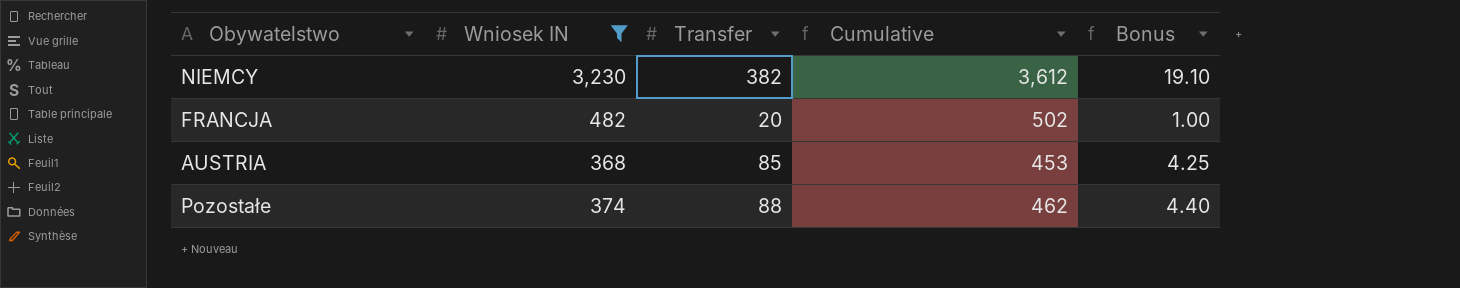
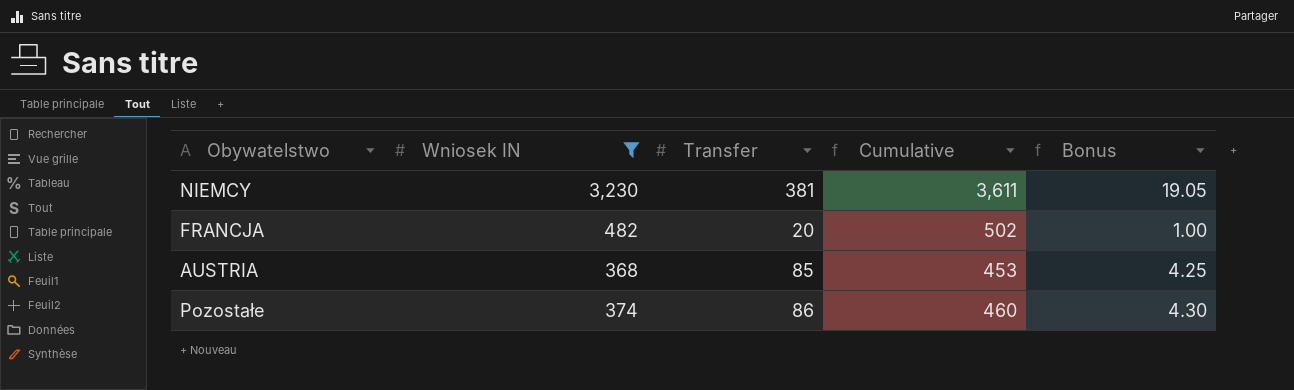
NIEMCY | Transfer: 382 -> 381
NIEMCY | Cumulative: 3,612 -> 3,611
NIEMCY | Bonus: 19.10 -> 19.05
Pozostałe | Transfer: 88 -> 86
Pozostałe | Cumulative: 462 -> 460
Pozostałe | Bonus: 4.40 -> 4.30

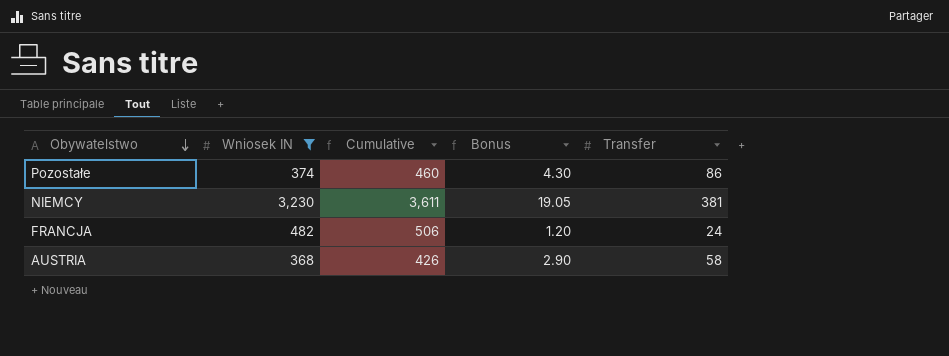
row order: none -> Obywatelstwo descending
column Transfer | position: 3 -> 5
FRANCJA | Cumulative: 502 -> 506
FRANCJA | Bonus: 1.00 -> 1.20
FRANCJA | Transfer: 20 -> 24
AUSTRIA | Cumulative: 453 -> 426
AUSTRIA | Bonus: 4.25 -> 2.90
AUSTRIA | Transfer: 85 -> 58

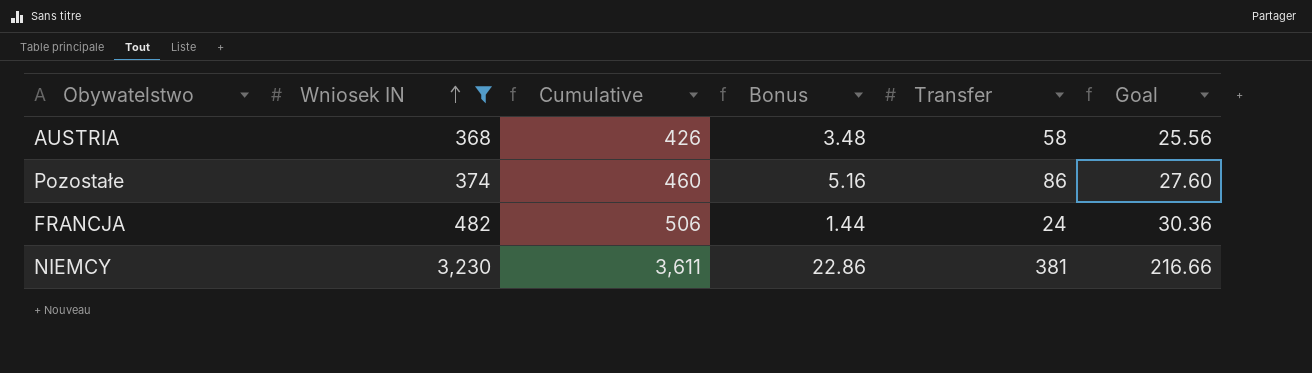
row order: Obywatelstwo descending -> Wniosek IN ascending
column Bonus | formula: [Transfer] * 0.05 -> [Transfer] * 0.06
column Goal | formula: none -> [Cumulative] * 0.06

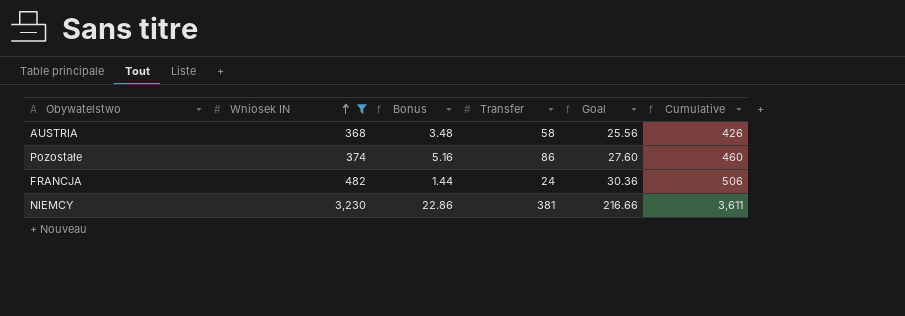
column Cumulative | position: 3 -> 6

